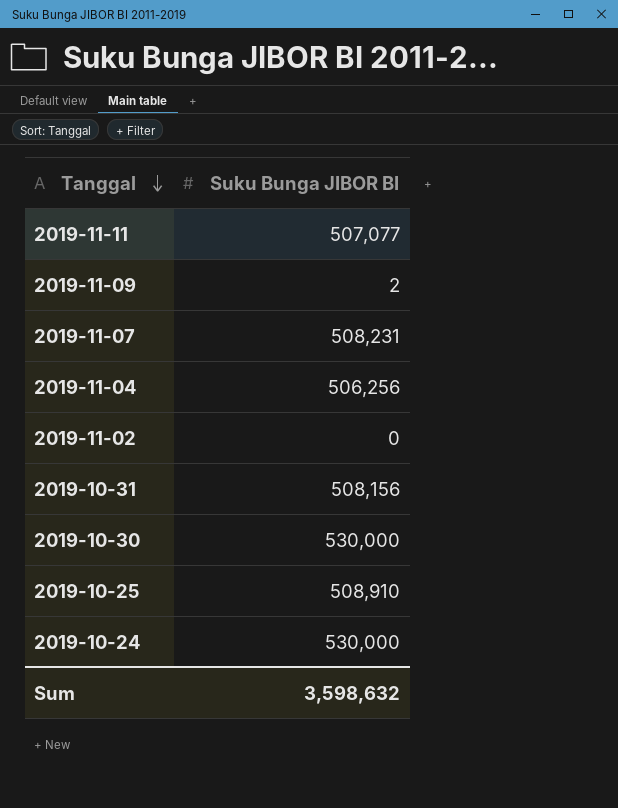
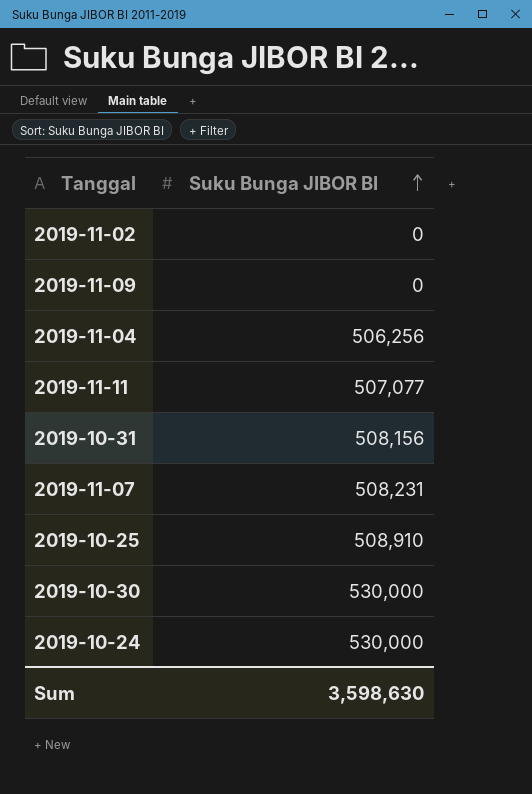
row order: Tanggal descending -> Suku Bunga JIBOR BI ascending
2019-11-09 | Suku Bunga JIBOR BI: 2 -> 0
Sum | Suku Bunga JIBOR BI: 3,598,632 -> 3,598,630

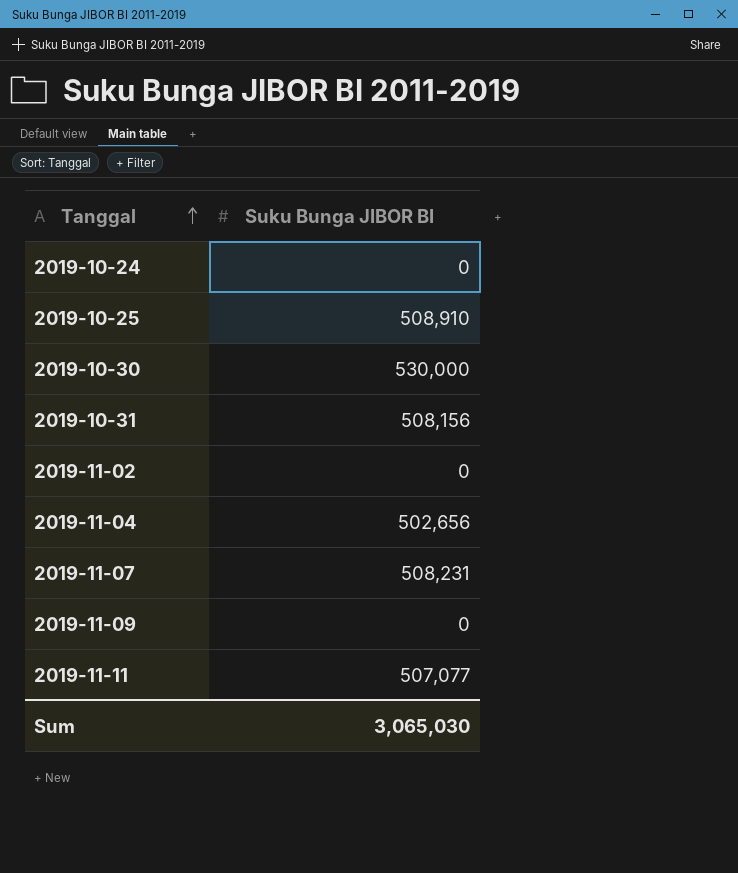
row order: Suku Bunga JIBOR BI ascending -> Tanggal ascending
2019-10-24 | Suku Bunga JIBOR BI: 530,000 -> 0
2019-11-04 | Suku Bunga JIBOR BI: 506,256 -> 502,656
Sum | Suku Bunga JIBOR BI: 3,598,630 -> 3,065,030

